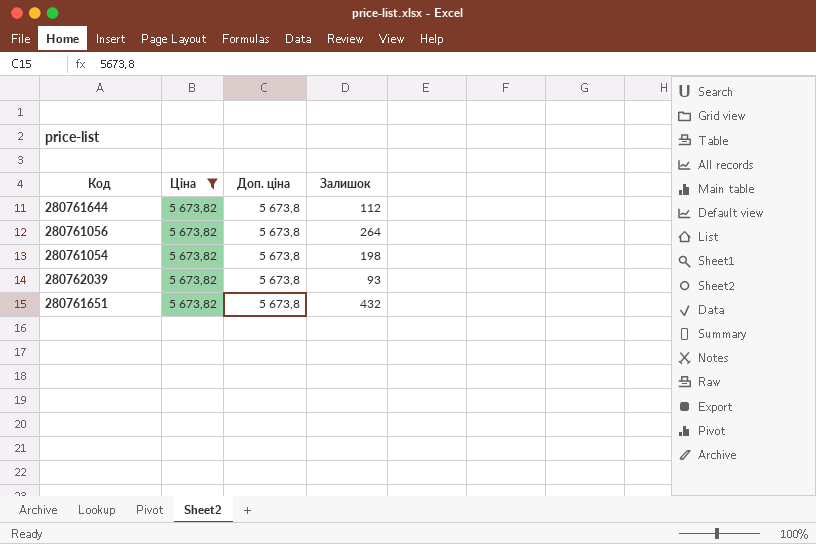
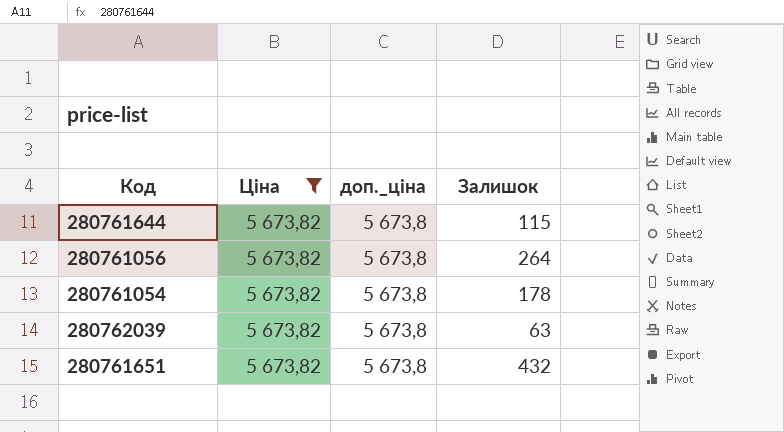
column name: Доп. ціна -> доп._ціна
280761644 | Залишок: 112 -> 115
280761054 | Залишок: 198 -> 178
280762039 | Залишок: 93 -> 63

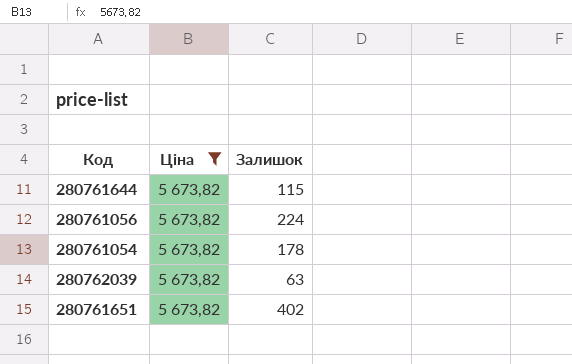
column доп._ціна | position: 3 -> none
280761056 | Залишок: 264 -> 224
280761651 | Залишок: 432 -> 402

